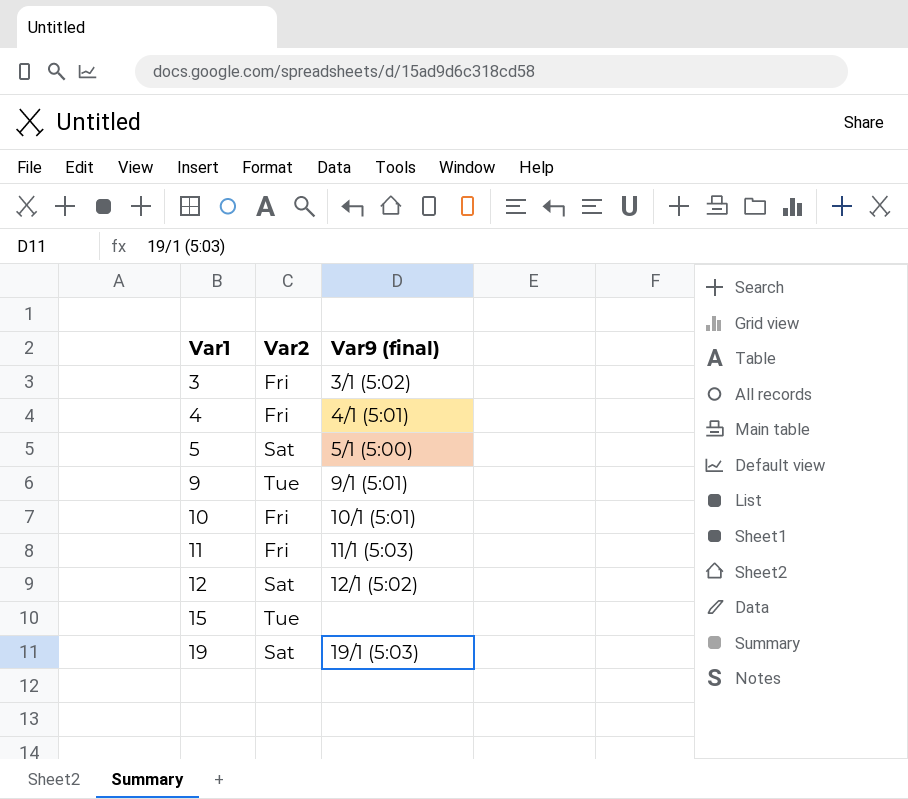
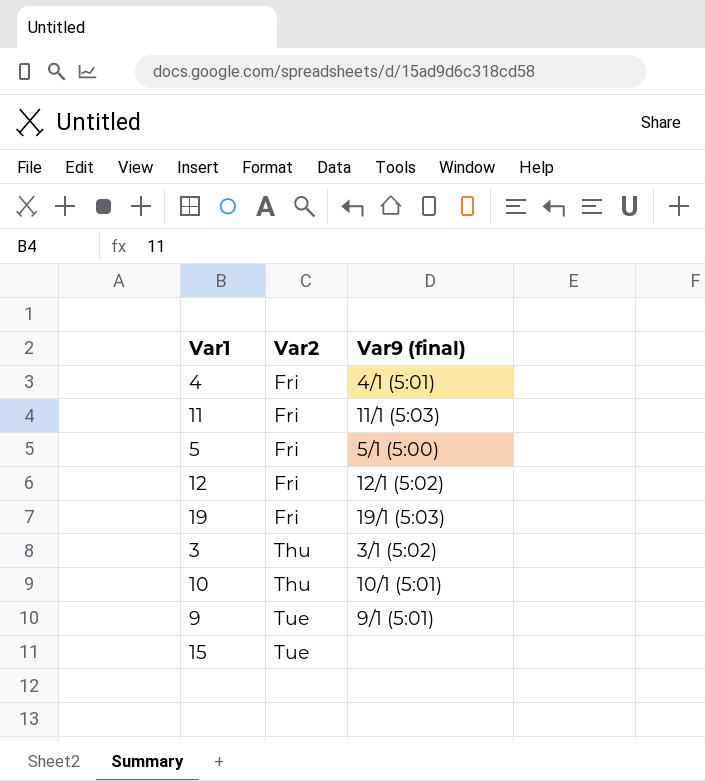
row order: Var1 ascending -> Var2 ascending
5 | Var2: Sat -> Fri
12 | Var2: Sat -> Fri
19 | Var2: Sat -> Fri
3 | Var2: Fri -> Thu
10 | Var2: Fri -> Thu

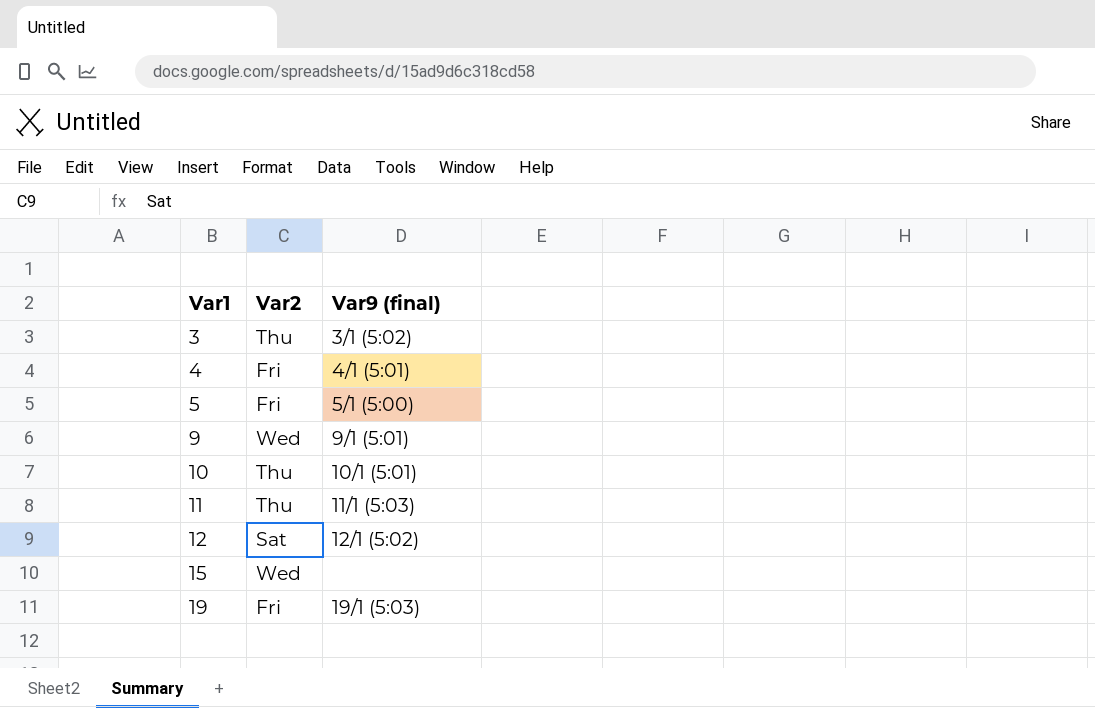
row order: Var2 ascending -> Var1 ascending
9 | Var2: Tue -> Wed
11 | Var2: Fri -> Thu
12 | Var2: Fri -> Sat
15 | Var2: Tue -> Wed

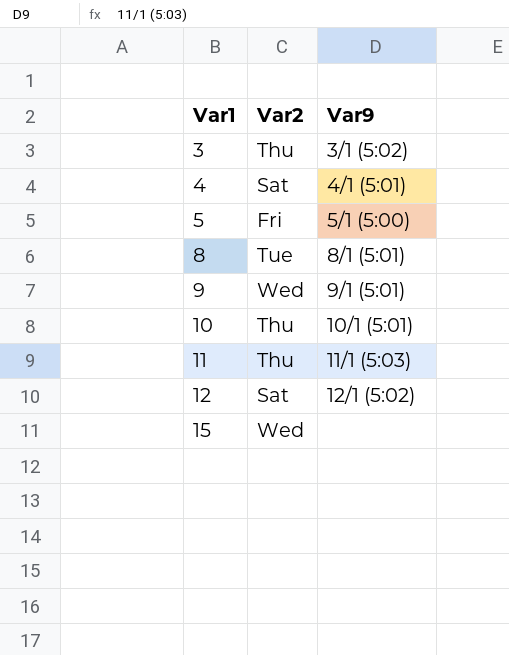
column name: Var9 (final) -> Var9
row 19: Fri | 19/1 (5:03) -> none
4 | Var2: Fri -> Sat
row 8: none -> Tue | 8/1 (5:01)

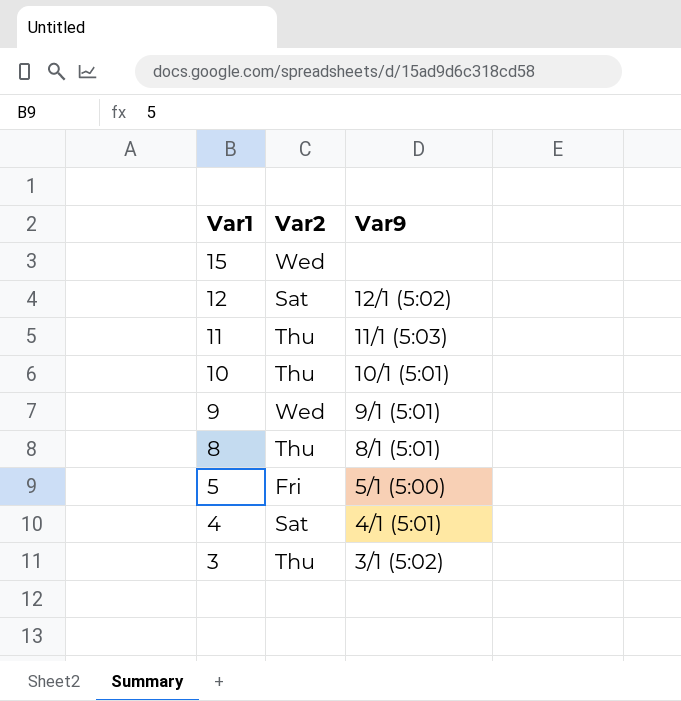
row order: Var1 ascending -> Var1 descending
8 | Var2: Tue -> Thu

